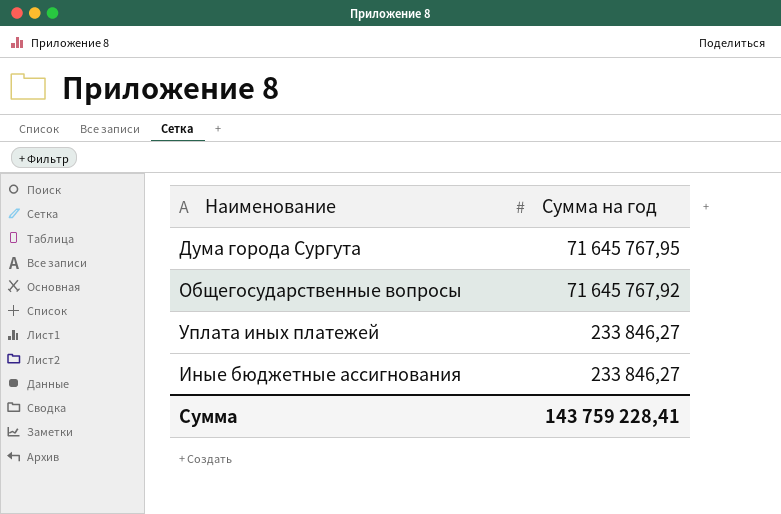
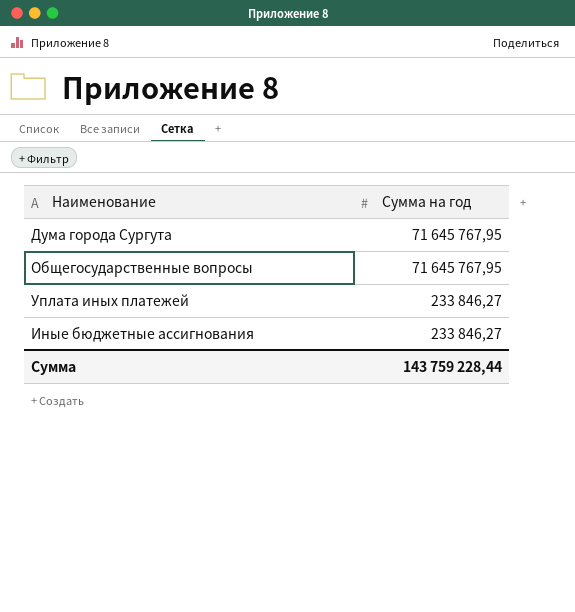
Общегосударственные вопросы | Сумма на год: 71 645 767,92 -> 71 645 767,95
Сумма | Сумма на год: 143 759 228,41 -> 143 759 228,44

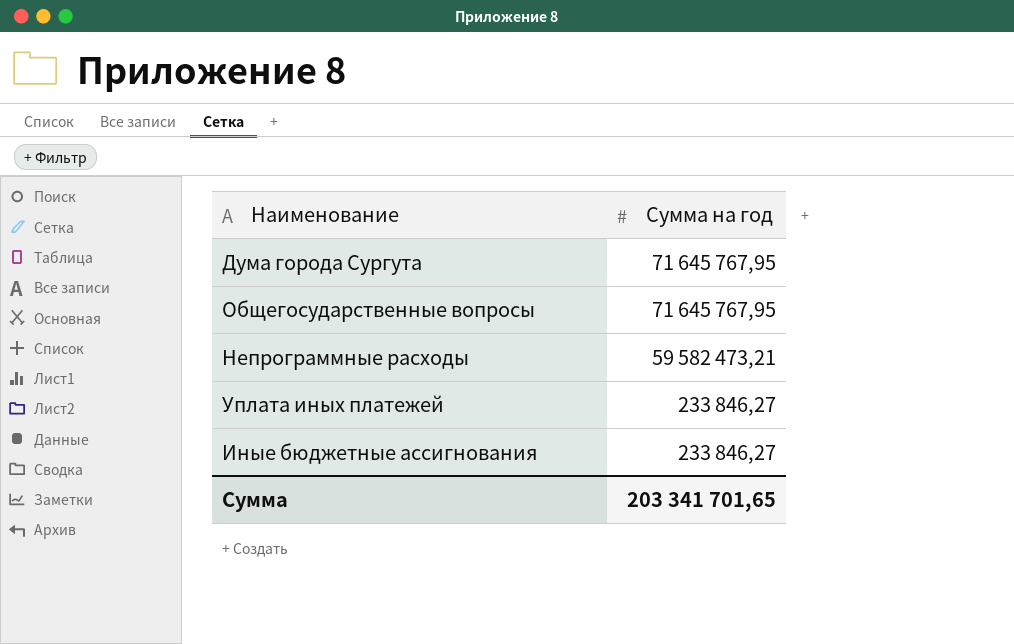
row Непрограммные расходы: none -> 59 582 473,21
Сумма | Сумма на год: 143 759 228,44 -> 203 341 701,65

